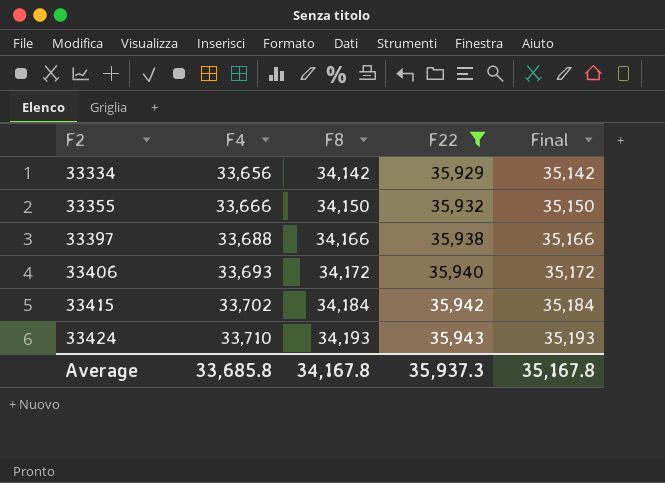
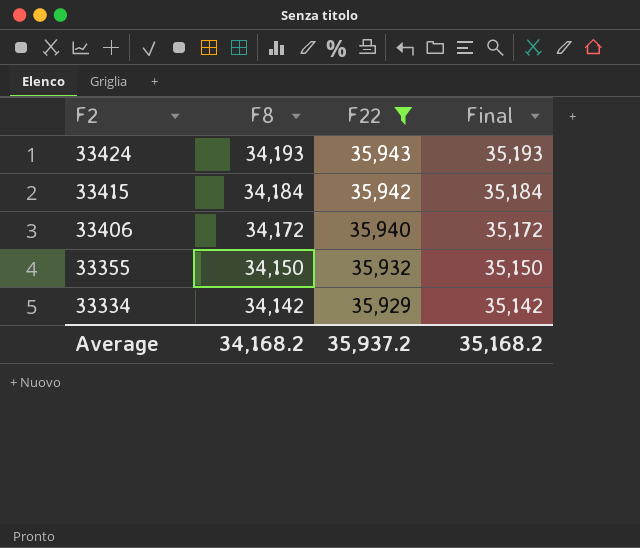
row order: F2 ascending -> F2 descending
column F4 | position: 2 -> none
row 33397: 33,688 | 34,166 | 35,938 | 35,166 -> none
Average | F8: 34,167.8 -> 34,168.2
Average | F22: 35,937.3 -> 35,937.2
Average | Final: 35,167.8 -> 35,168.2

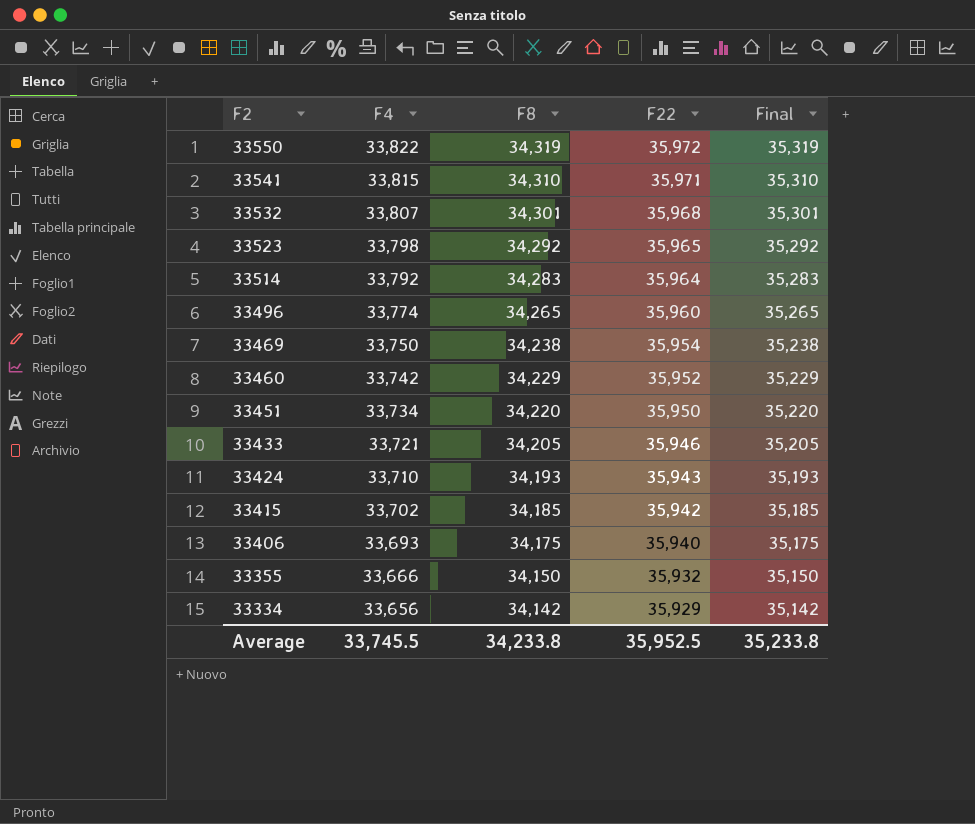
filter: F22 <= 35,943 -> none
column F4 | position: none -> 2
33415 | F8: 34,184 -> 34,185
33415 | Final: 35,184 -> 35,185
33406 | F8: 34,172 -> 34,175
33406 | Final: 35,172 -> 35,175
Average | F8: 34,168.2 -> 34,233.8
Average | F22: 35,937.2 -> 35,952.5
Average | Final: 35,168.2 -> 35,233.8

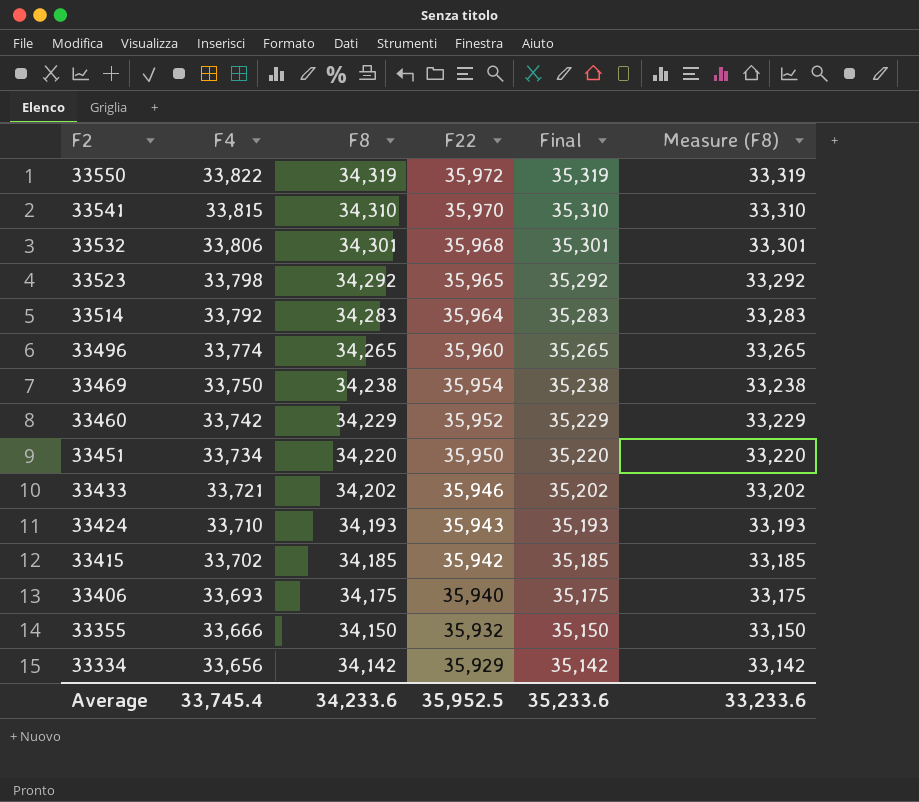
column Measure (F8) | formula: none -> [F8] - 1000
33541 | F22: 35,971 -> 35,970
33532 | F4: 33,807 -> 33,806
33433 | F8: 34,205 -> 34,202
33433 | Final: 35,205 -> 35,202
Average | F4: 33,745.5 -> 33,745.4
Average | F8: 34,233.8 -> 34,233.6
Average | Final: 35,233.8 -> 35,233.6

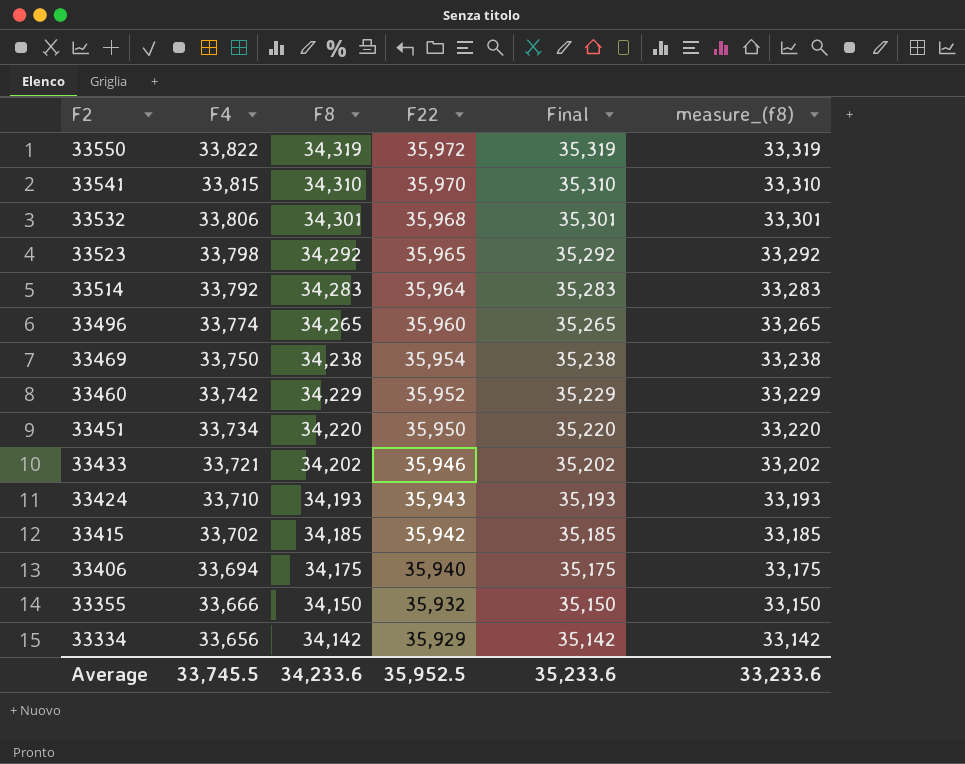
column name: Measure (F8) -> measure_(f8)
33406 | F4: 33,693 -> 33,694
Average | F4: 33,745.4 -> 33,745.5

